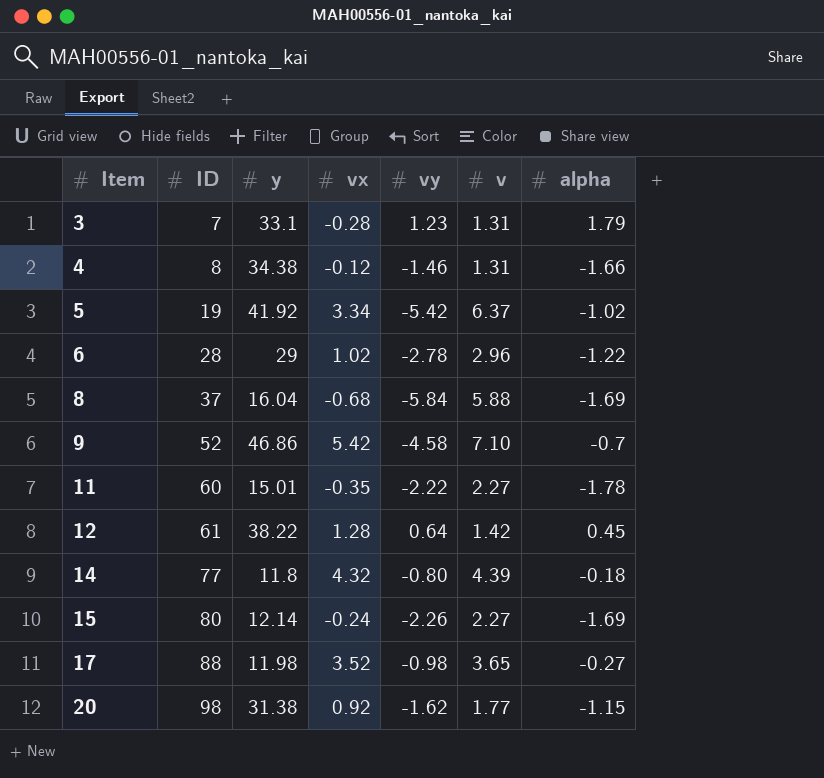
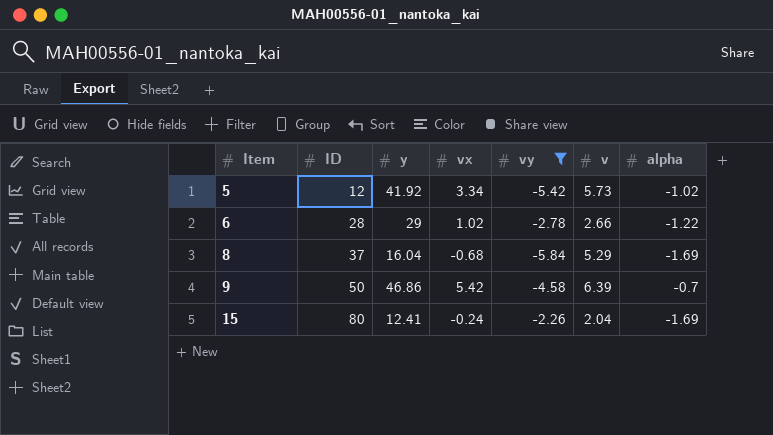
filter: none -> vy <= -2.26
5 | ID: 19 -> 12
5 | v: 6.37 -> 5.73
6 | v: 2.96 -> 2.66
8 | v: 5.88 -> 5.29
9 | ID: 52 -> 50
9 | v: 7.10 -> 6.39
15 | y: 12.14 -> 12.41
15 | v: 2.27 -> 2.04

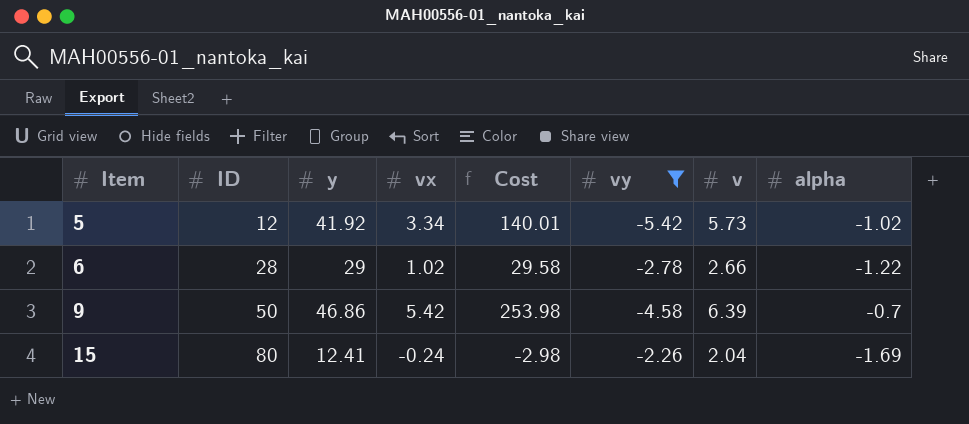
column Cost | formula: none -> [y] * [vx]
row 8: 37 | 16.04 | -0.68 | -5.84 | 5.29 | -1.69 -> none

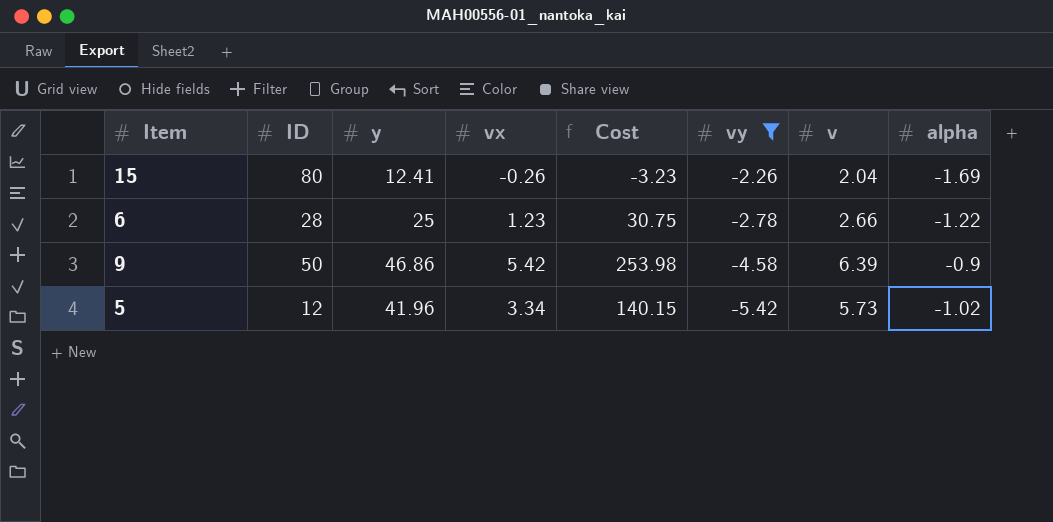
row order: Item ascending -> vy descending
15 | vx: -0.24 -> -0.26
15 | Cost: -2.98 -> -3.23
6 | y: 29 -> 25
6 | vx: 1.02 -> 1.23
6 | Cost: 29.58 -> 30.75
9 | alpha: -0.7 -> -0.9
5 | y: 41.92 -> 41.96
5 | Cost: 140.01 -> 140.15

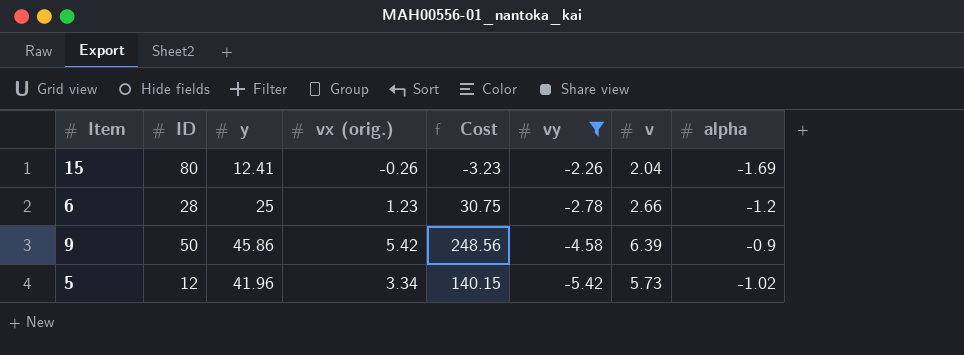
column name: vx -> vx (orig.)
6 | alpha: -1.22 -> -1.2
9 | y: 46.86 -> 45.86
9 | Cost: 253.98 -> 248.56

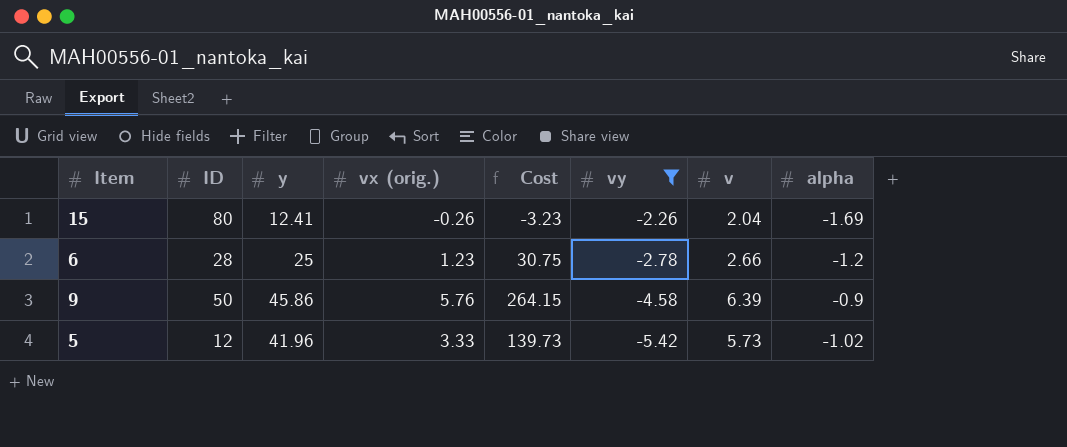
9 | vx (orig.): 5.42 -> 5.76
9 | Cost: 248.56 -> 264.15
5 | vx (orig.): 3.34 -> 3.33
5 | Cost: 140.15 -> 139.73

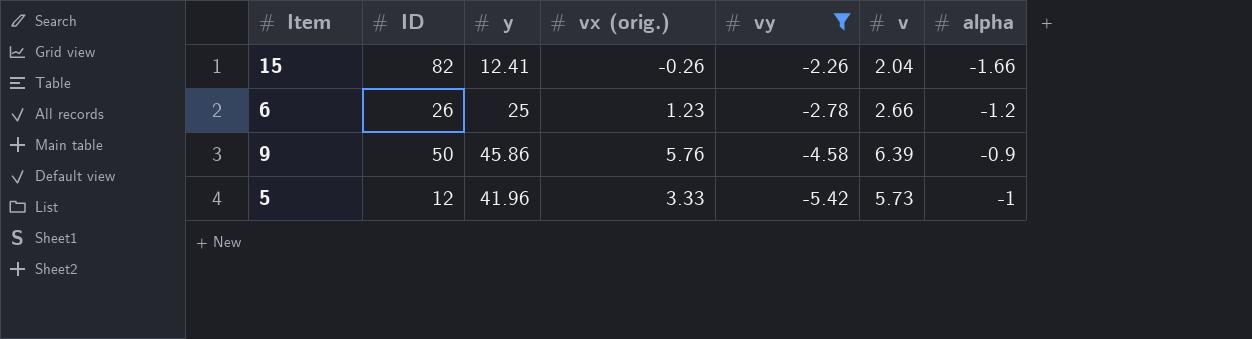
column Cost | formula: [y] * [vx (orig.)] -> none
15 | ID: 80 -> 82
15 | alpha: -1.69 -> -1.66
6 | ID: 28 -> 26
5 | alpha: -1.02 -> -1

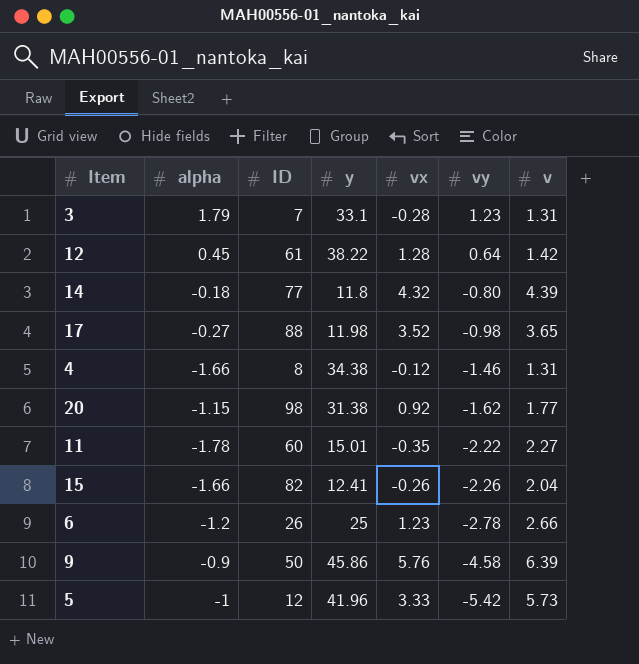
filter: vy <= -2.26 -> none
column alpha | position: 7 -> 2
column name: vx (orig.) -> vx

